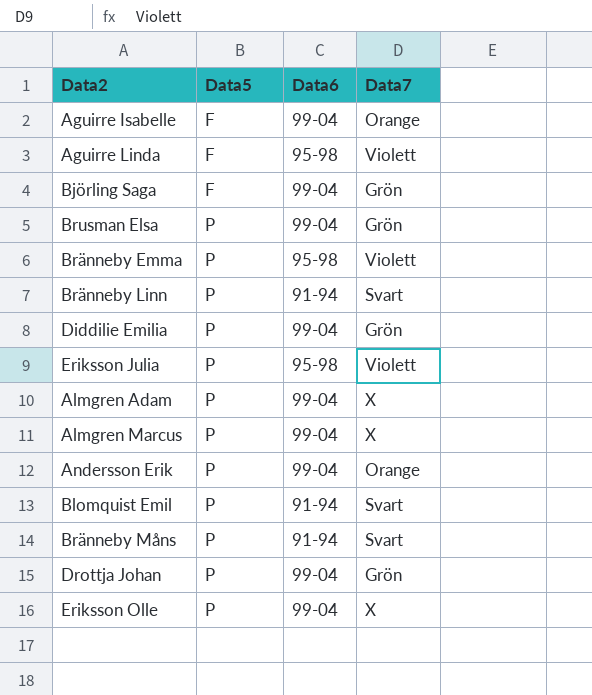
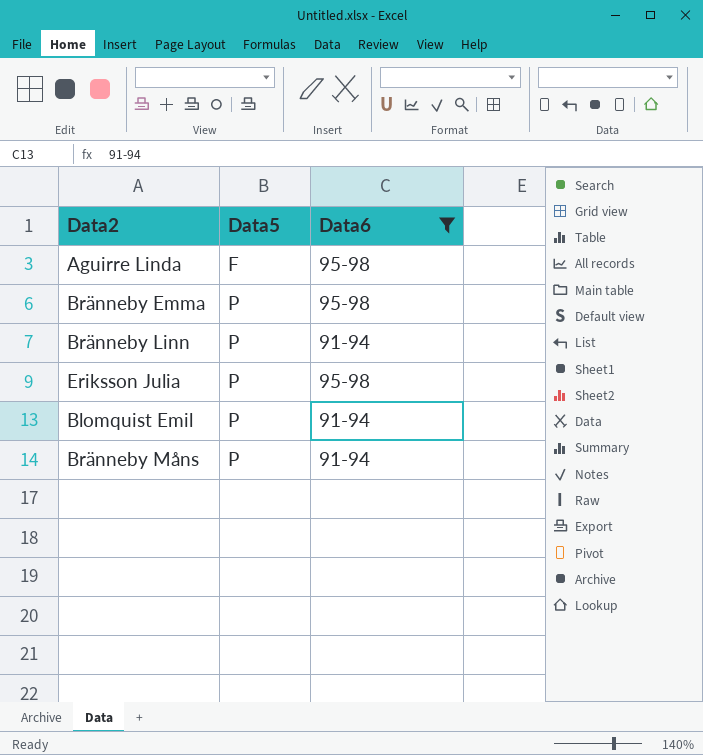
filter: none -> Data6 != 99-04
column Data7 | position: 4 -> none

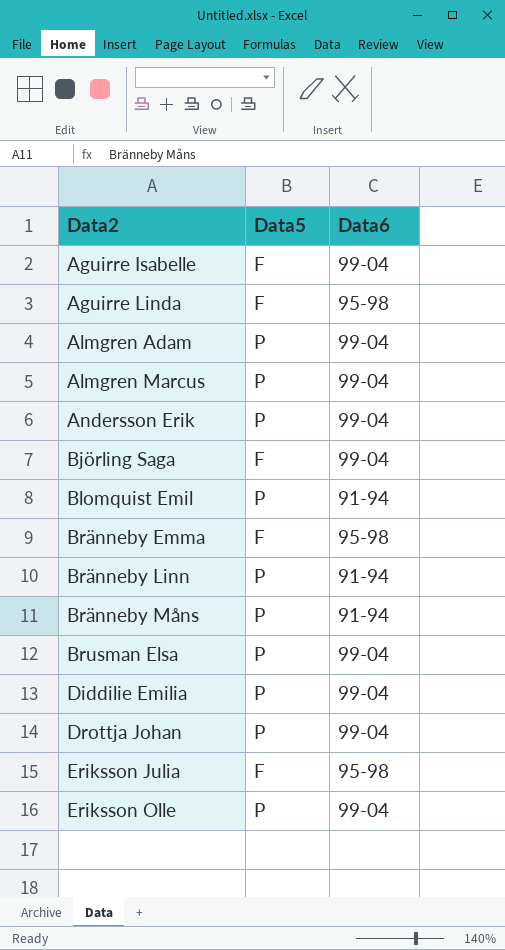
filter: Data6 != 99-04 -> none
row order: Data5 ascending -> Data2 ascending
Bränneby Emma | Data5: P -> F
Eriksson Julia | Data5: P -> F

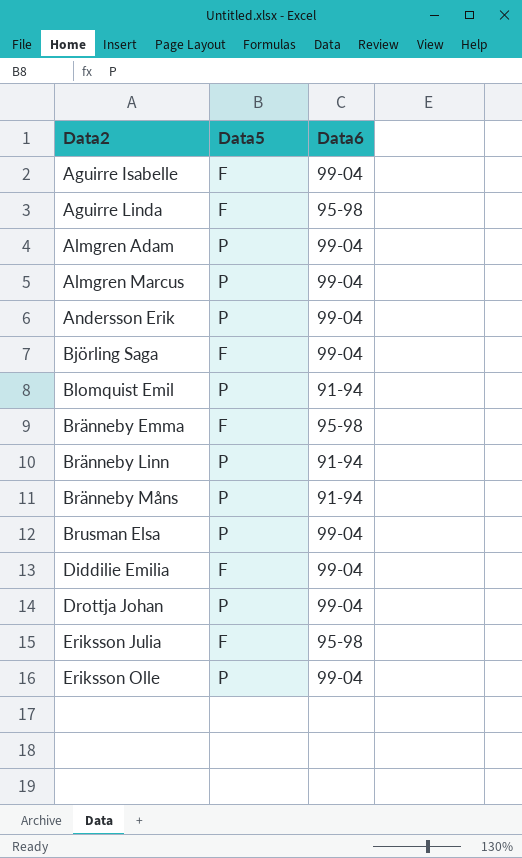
Diddilie Emilia | Data5: P -> F

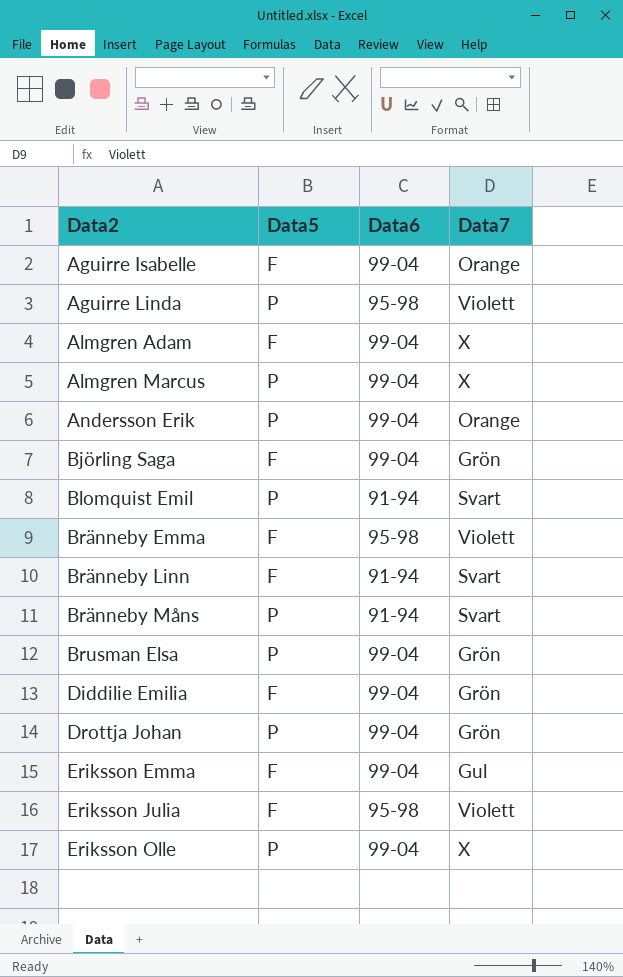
column Data7 | position: none -> 4
Aguirre Linda | Data5: F -> P
Almgren Adam | Data5: P -> F
Bränneby Linn | Data5: P -> F
row Eriksson Emma: none -> F | 99-04 | Gul

